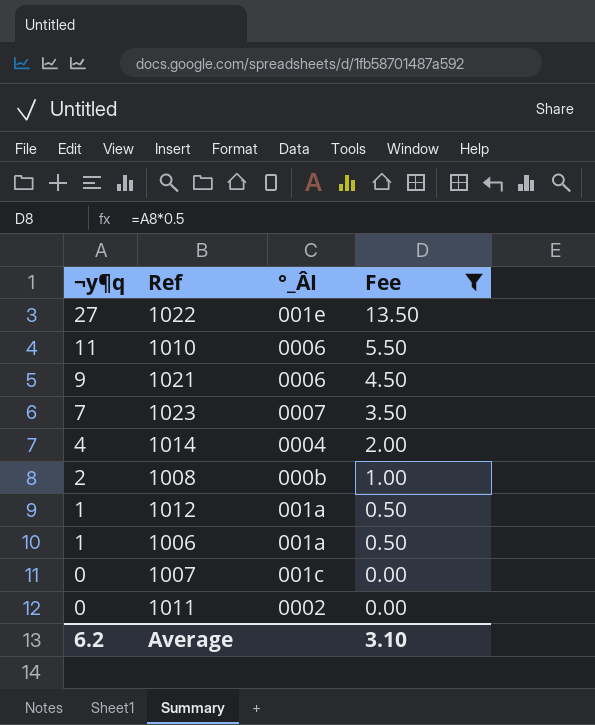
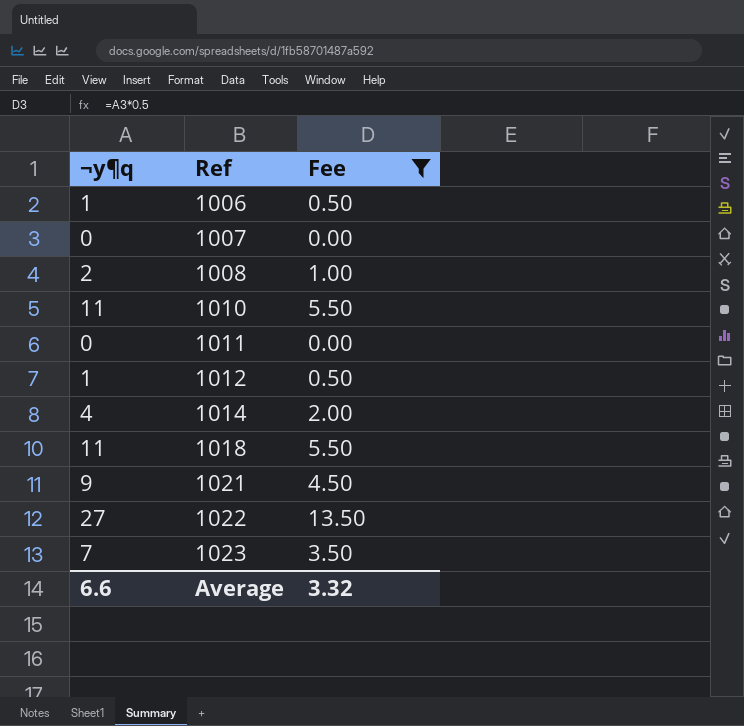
row order: ¬y¶q descending -> Ref ascending
column °_ÂI | position: 3 -> none
row 1018: none -> 11 | 5.50
Average | ¬y¶q: 6.2 -> 6.6
Average | Fee: 3.10 -> 3.32

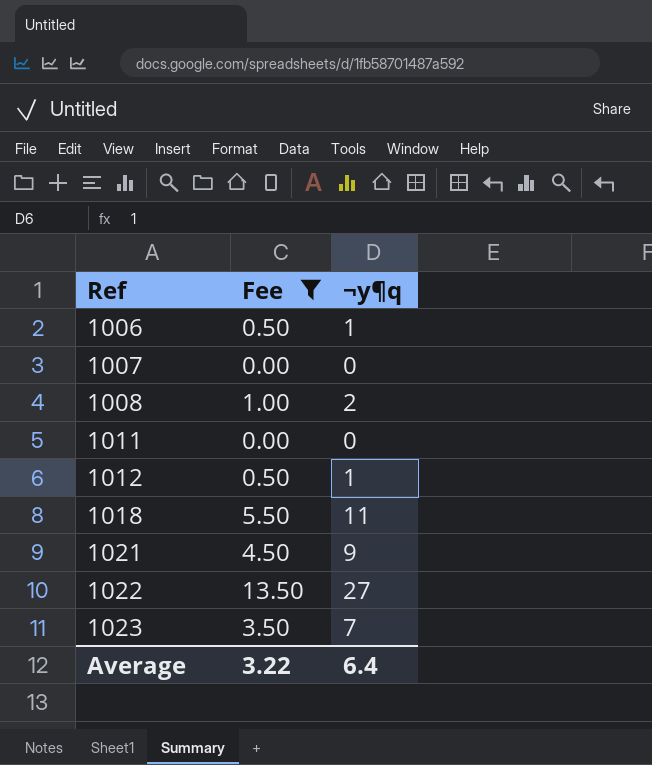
column ¬y¶q | position: 1 -> 3
row 1010: 11 | 5.50 -> none
row 1014: 4 | 2.00 -> none
Average | Fee: 3.32 -> 3.22
Average | ¬y¶q: 6.6 -> 6.4

